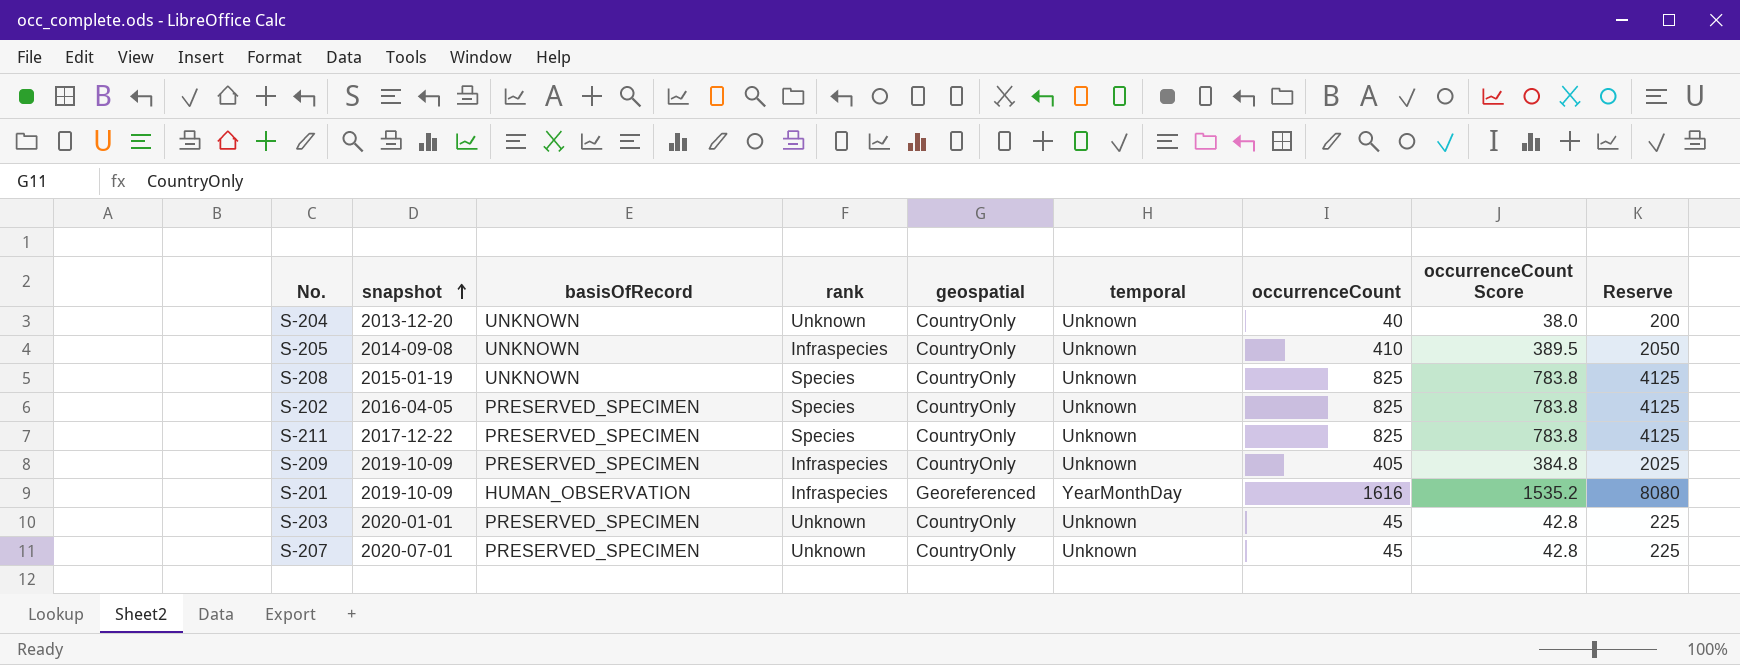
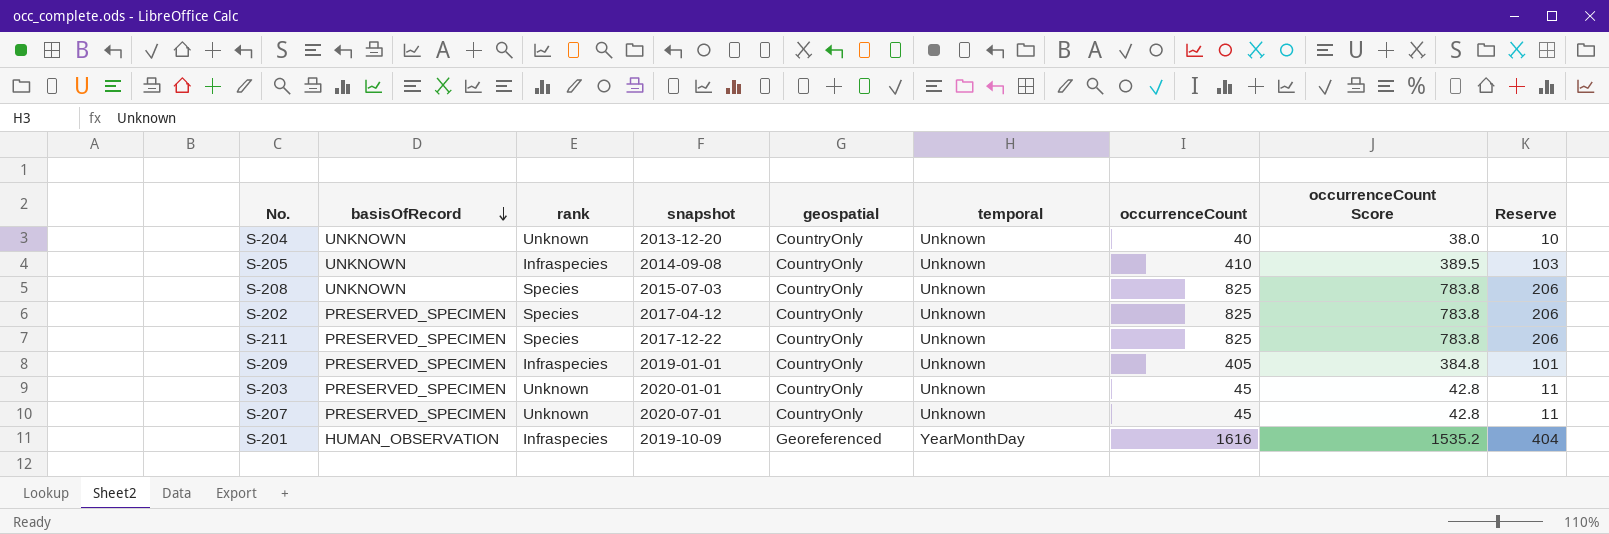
row order: snapshot ascending -> basisOfRecord descending
column snapshot | position: 2 -> 4
column Reserve | formula: [occurrenceCount] * 5 -> [occurrenceCount] * 0.25
S-208 | snapshot: 2015-01-19 -> 2015-07-03
S-202 | snapshot: 2016-04-05 -> 2017-04-12
S-209 | snapshot: 2019-10-09 -> 2019-01-01

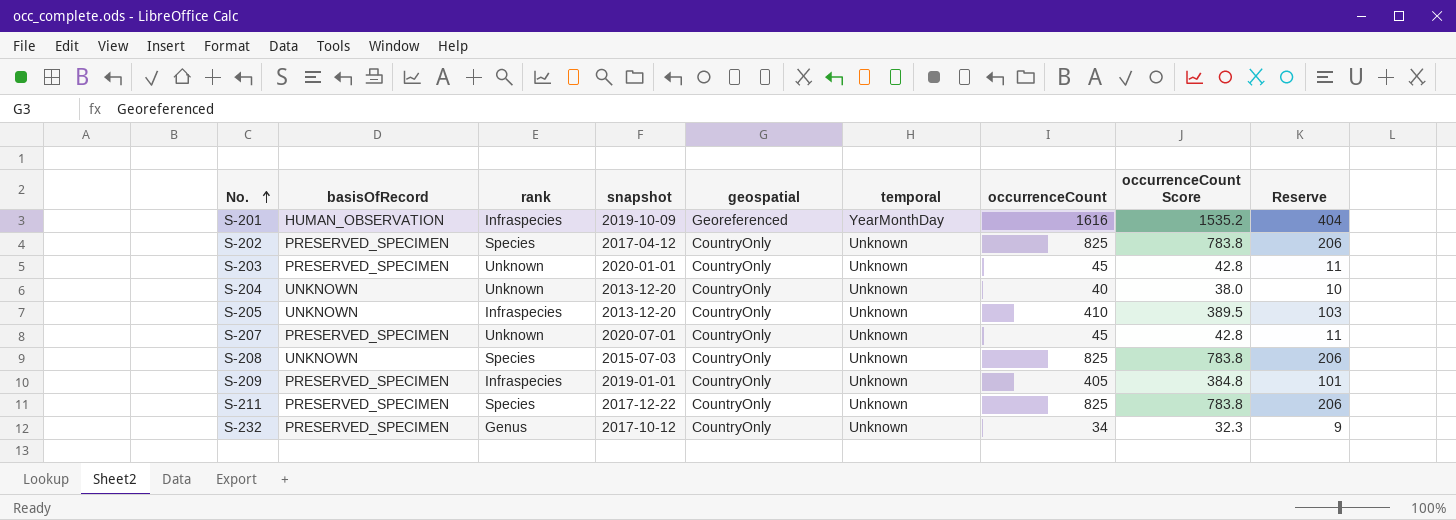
row order: basisOfRecord descending -> No. ascending
S-205 | snapshot: 2014-09-08 -> 2013-12-20
row S-232: none -> PRESERVED_SPECIMEN | Genus | 2017-10-12 | CountryOnly | Unknown | 34 | 32.3 | 9

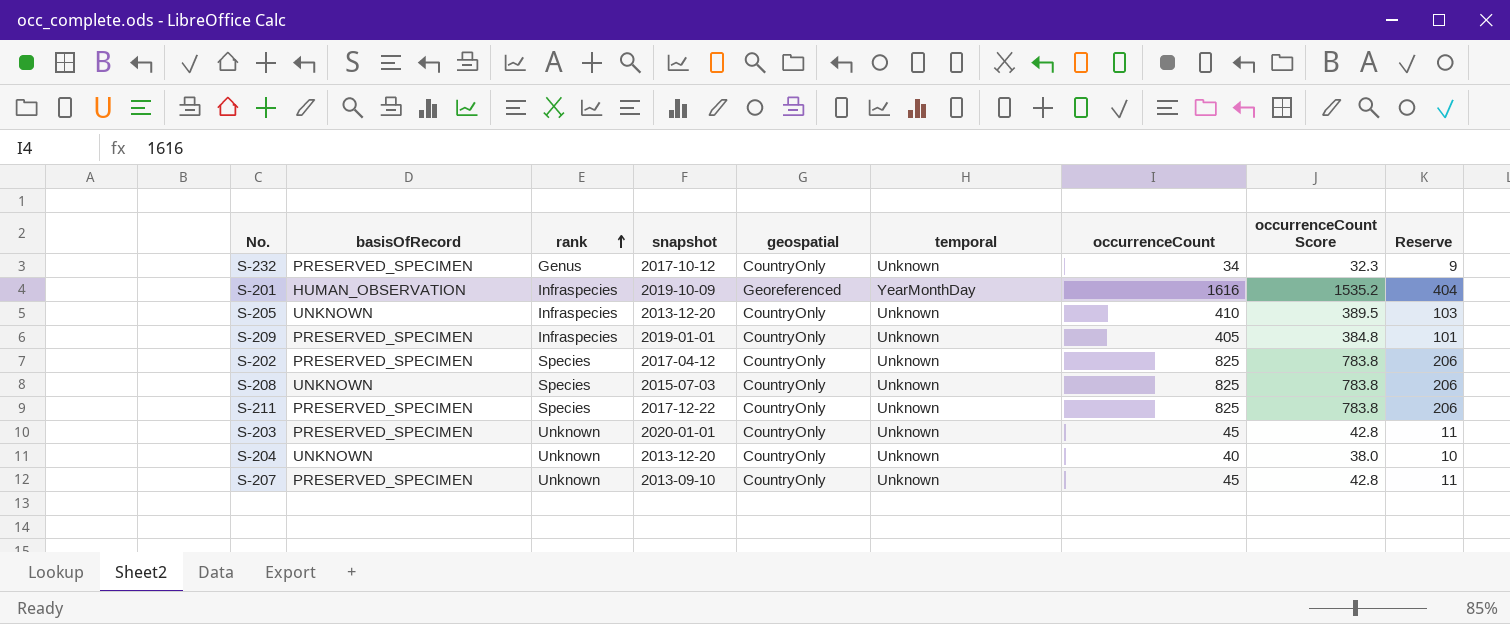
row order: No. ascending -> rank ascending
S-207 | snapshot: 2020-07-01 -> 2013-09-10

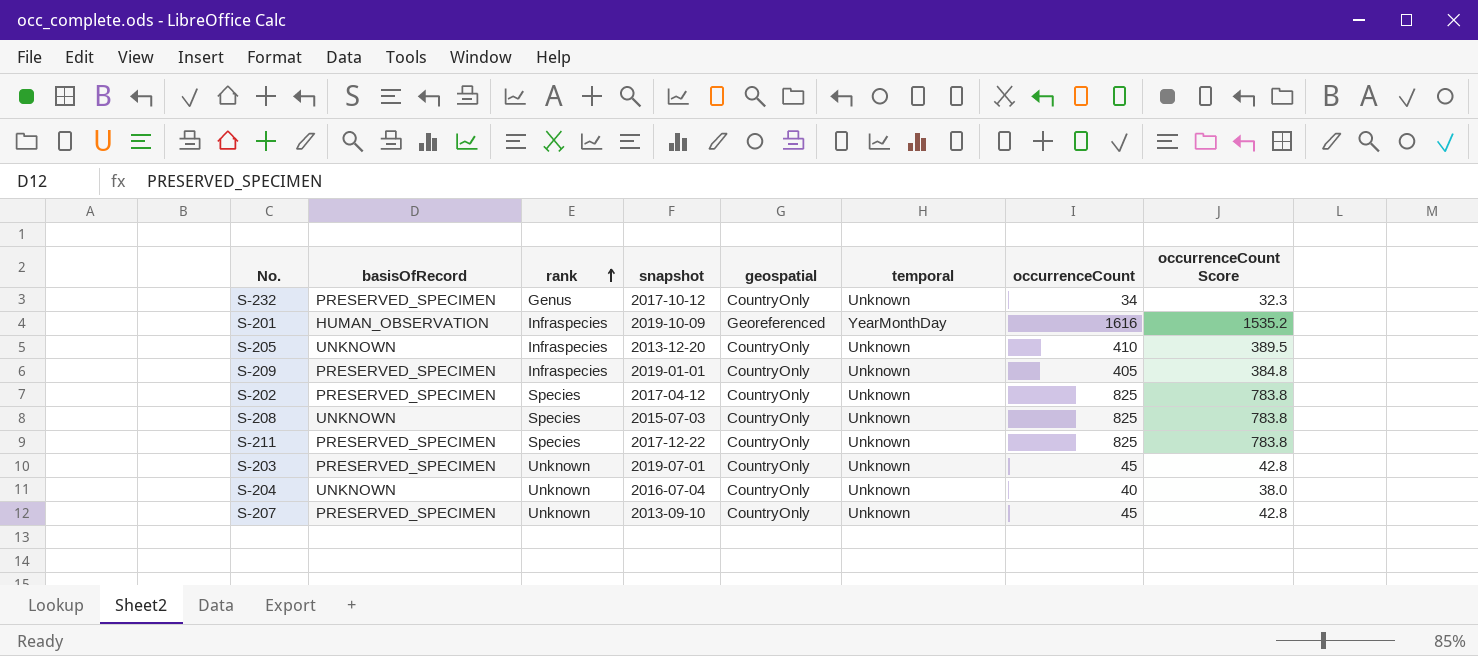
column Reserve | formula: [occurrenceCount] * 0.25 -> none
S-203 | snapshot: 2020-01-01 -> 2019-07-01
S-204 | snapshot: 2013-12-20 -> 2016-07-04

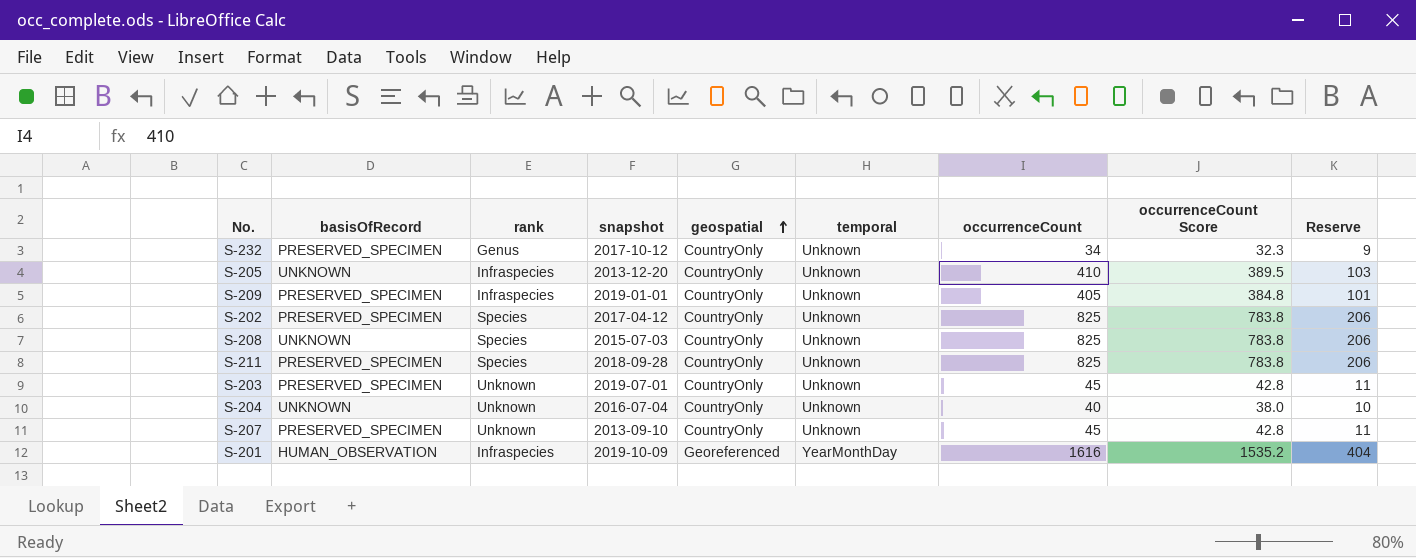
row order: rank ascending -> geospatial ascending
column Reserve | formula: none -> [occurrenceCount] * 0.25
S-211 | snapshot: 2017-12-22 -> 2018-09-28

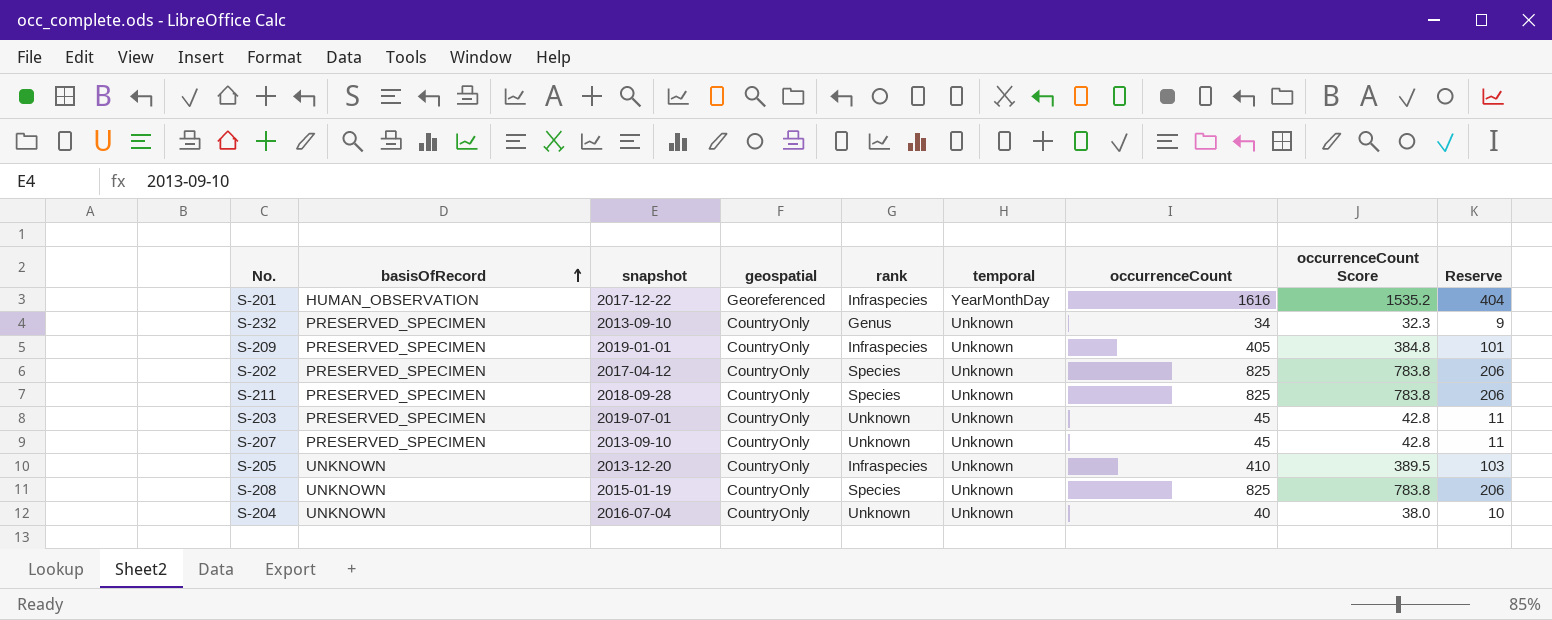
row order: geospatial ascending -> basisOfRecord ascending
column rank | position: 3 -> 5
S-201 | snapshot: 2019-10-09 -> 2017-12-22
S-232 | snapshot: 2017-10-12 -> 2013-09-10
S-208 | snapshot: 2015-07-03 -> 2015-01-19

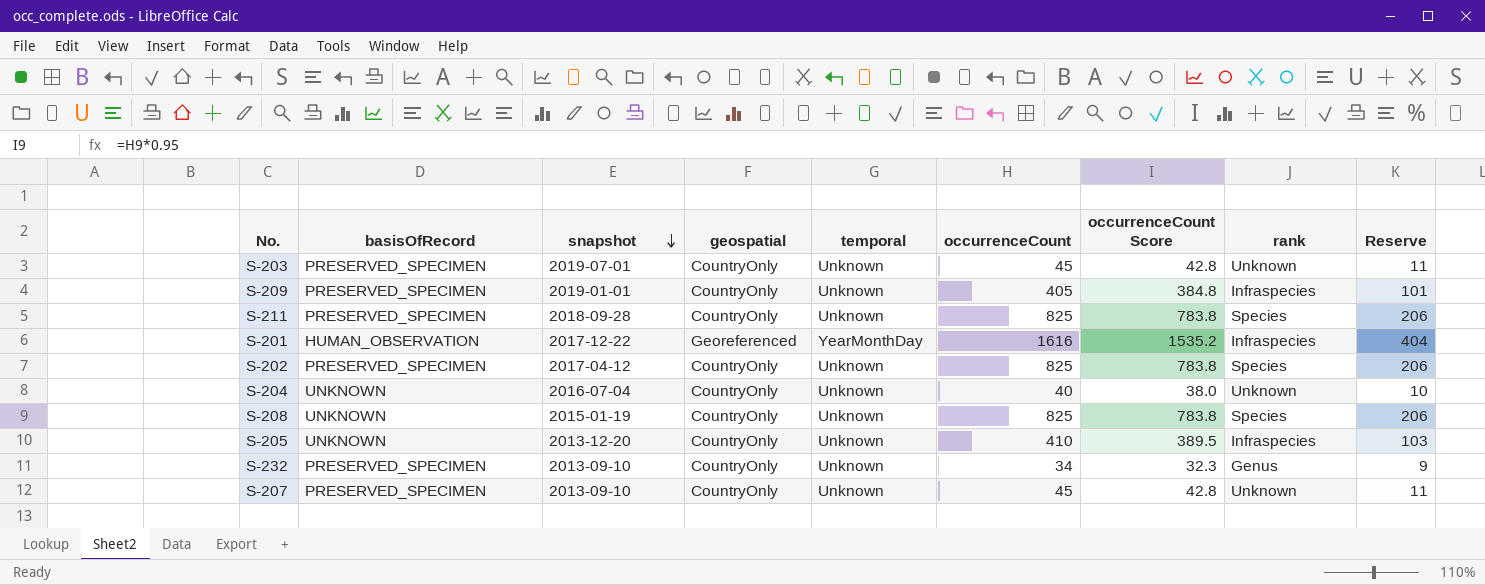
row order: basisOfRecord ascending -> snapshot descending
column rank | position: 5 -> 8

